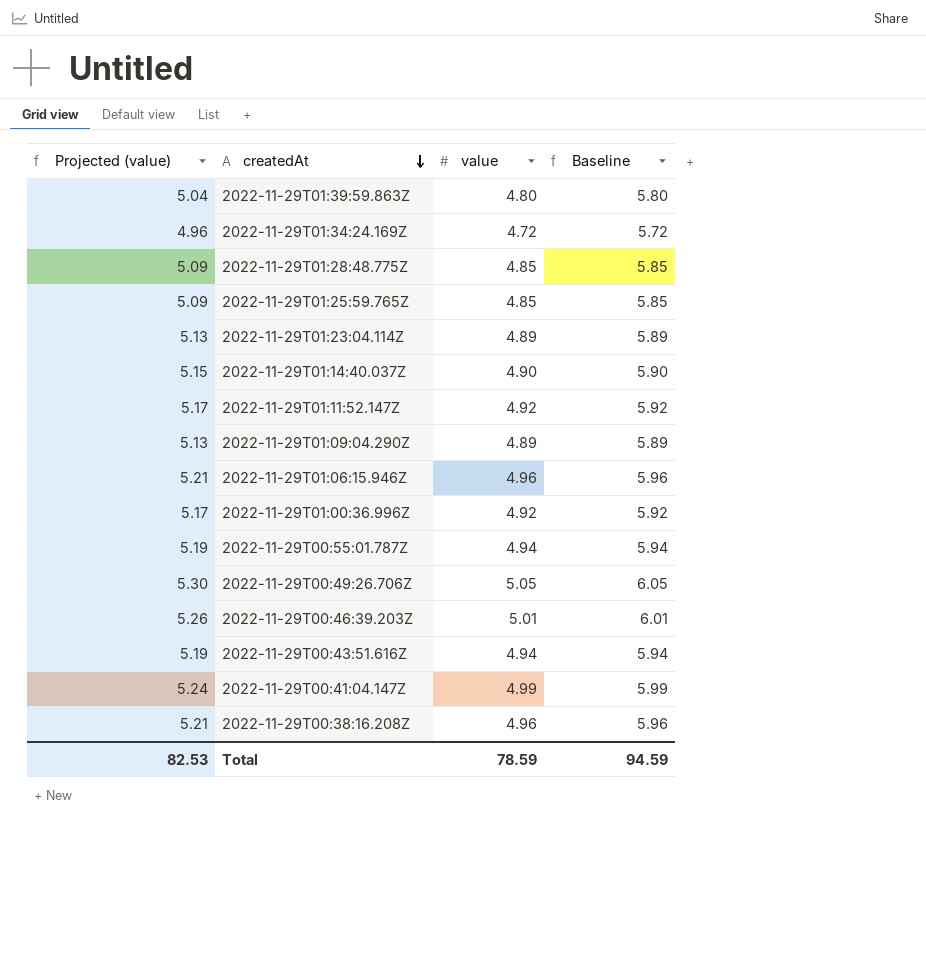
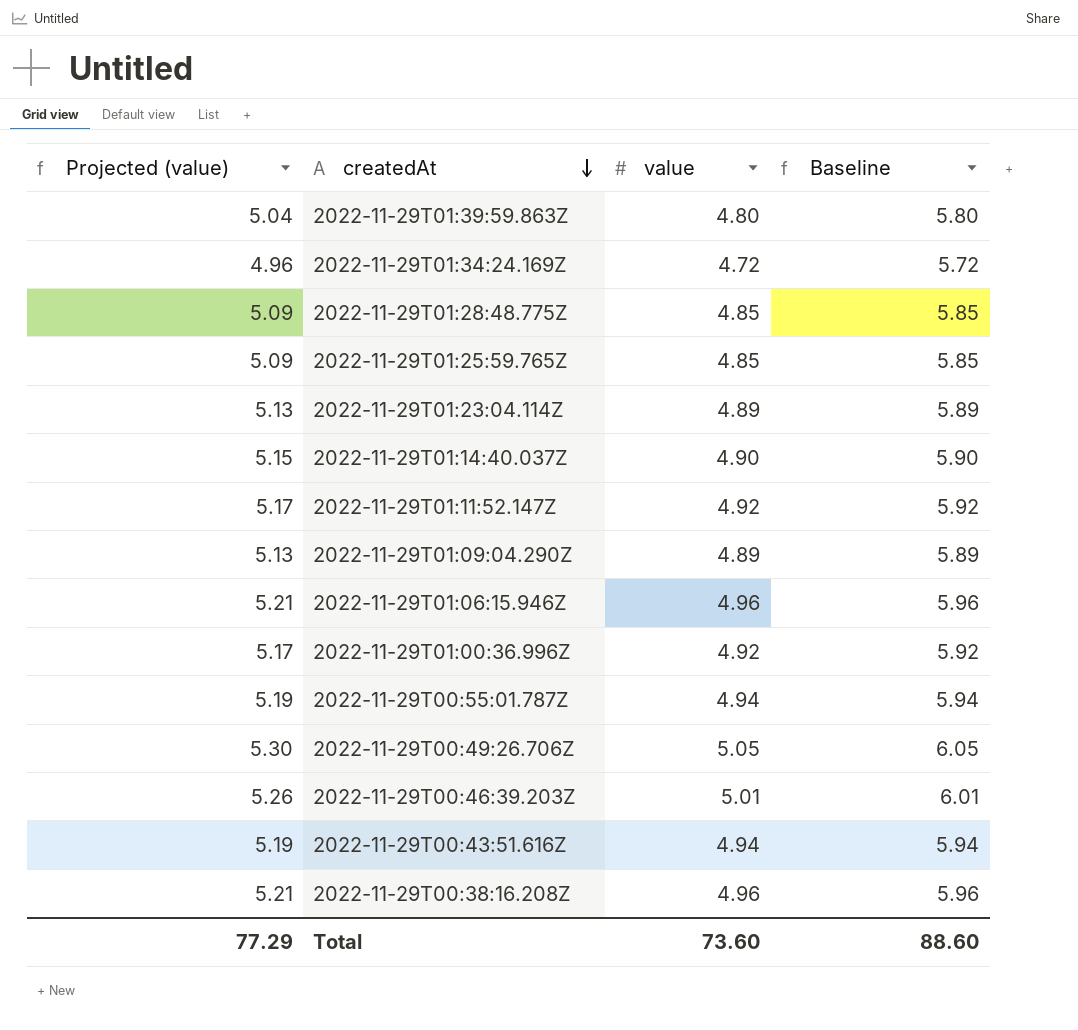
row 2022-11-29T00:41:04.147Z: 5.24 | 4.99 | 5.99 -> none
Total | Projected (value): 82.53 -> 77.29
Total | value: 78.59 -> 73.60
Total | Baseline: 94.59 -> 88.60

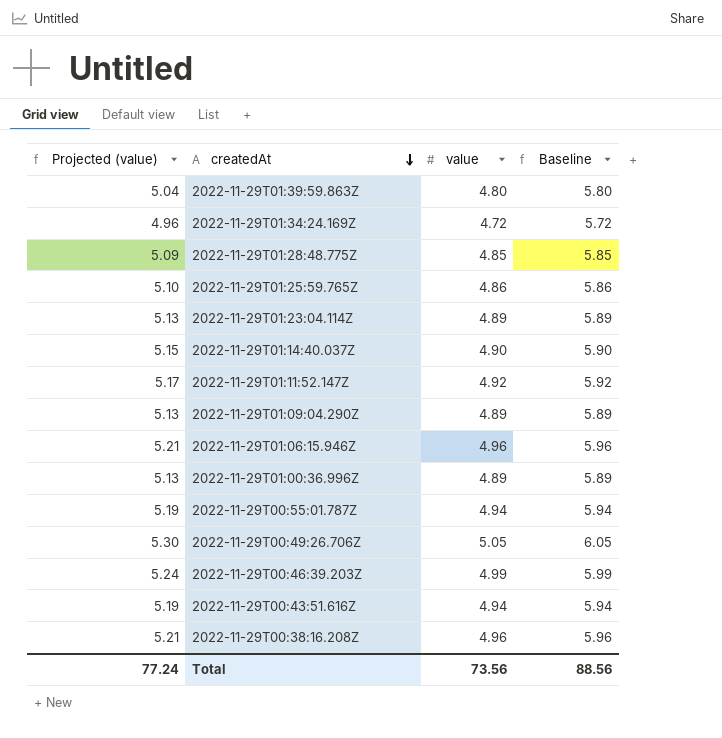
2022-11-29T01:25:59.765Z | Projected (value): 5.09 -> 5.10
2022-11-29T01:25:59.765Z | value: 4.85 -> 4.86
2022-11-29T01:25:59.765Z | Baseline: 5.85 -> 5.86
2022-11-29T01:00:36.996Z | Projected (value): 5.17 -> 5.13
2022-11-29T01:00:36.996Z | value: 4.92 -> 4.89
2022-11-29T01:00:36.996Z | Baseline: 5.92 -> 5.89
2022-11-29T00:46:39.203Z | Projected (value): 5.26 -> 5.24
2022-11-29T00:46:39.203Z | value: 5.01 -> 4.99
2022-11-29T00:46:39.203Z | Baseline: 6.01 -> 5.99
Total | Projected (value): 77.29 -> 77.24
Total | value: 73.60 -> 73.56
Total | Baseline: 88.60 -> 88.56

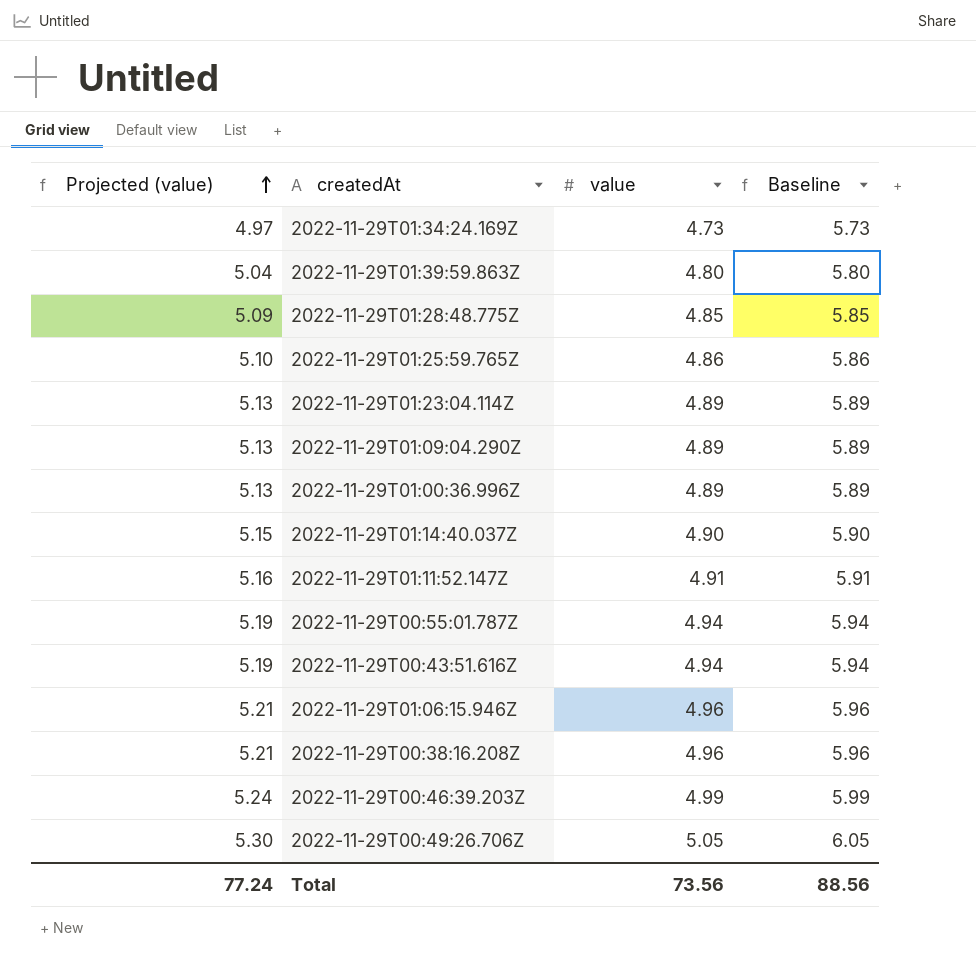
row order: createdAt descending -> Projected (value) ascending
2022-11-29T01:34:24.169Z | Projected (value): 4.96 -> 4.97
2022-11-29T01:34:24.169Z | value: 4.72 -> 4.73
2022-11-29T01:34:24.169Z | Baseline: 5.72 -> 5.73
2022-11-29T01:11:52.147Z | Projected (value): 5.17 -> 5.16
2022-11-29T01:11:52.147Z | value: 4.92 -> 4.91
2022-11-29T01:11:52.147Z | Baseline: 5.92 -> 5.91

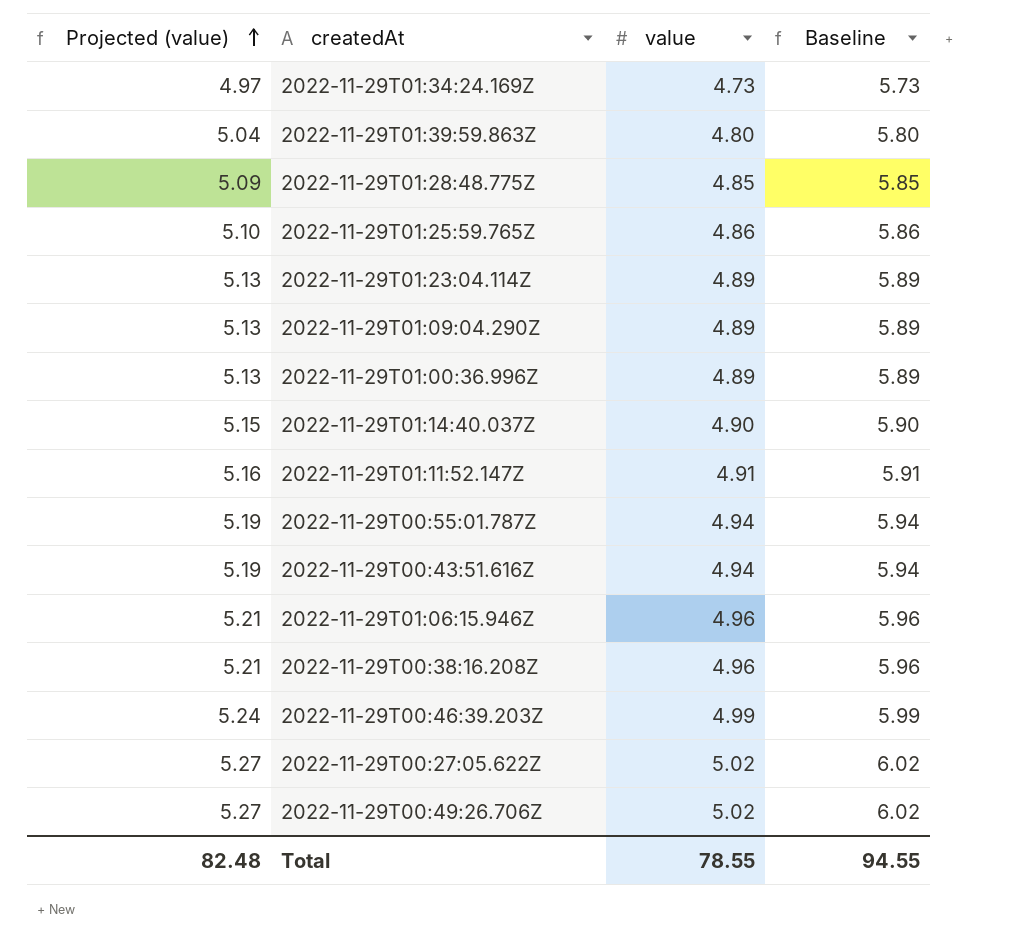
row 2022-11-29T00:27:05.622Z: none -> 5.27 | 5.02 | 6.02
2022-11-29T00:49:26.706Z | Projected (value): 5.30 -> 5.27
2022-11-29T00:49:26.706Z | value: 5.05 -> 5.02
2022-11-29T00:49:26.706Z | Baseline: 6.05 -> 6.02
Total | Projected (value): 77.24 -> 82.48
Total | value: 73.56 -> 78.55
Total | Baseline: 88.56 -> 94.55

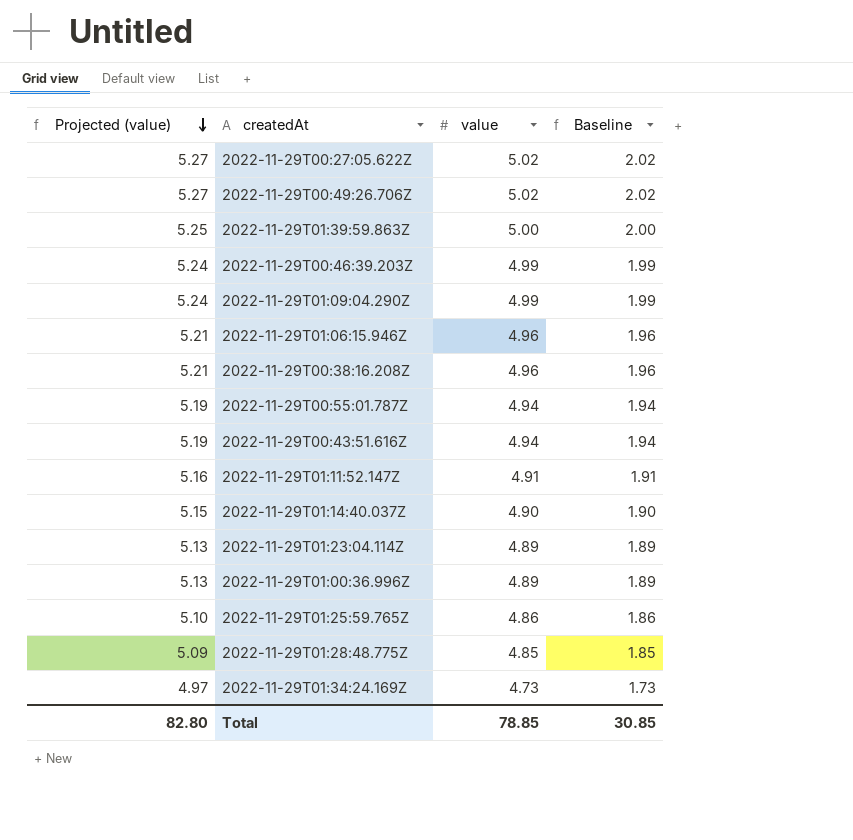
row order: Projected (value) ascending -> Projected (value) descending
column Baseline | formula: [value] + 1 -> [value] - 3
2022-11-29T01:39:59.863Z | Projected (value): 5.04 -> 5.25
2022-11-29T01:39:59.863Z | value: 4.80 -> 5.00
2022-11-29T01:09:04.290Z | Projected (value): 5.13 -> 5.24
2022-11-29T01:09:04.290Z | value: 4.89 -> 4.99
Total | Projected (value): 82.48 -> 82.80
Total | value: 78.55 -> 78.85
Total | Baseline: 94.55 -> 30.85

